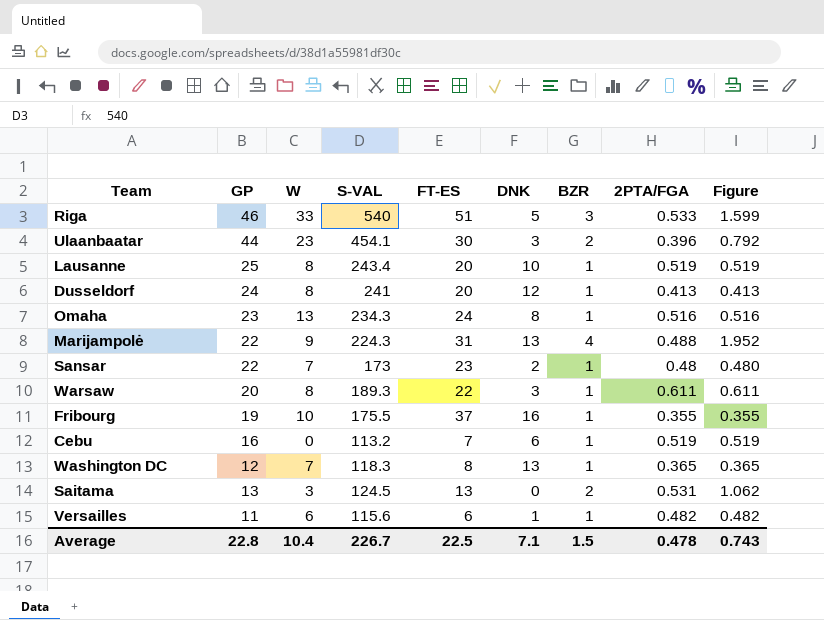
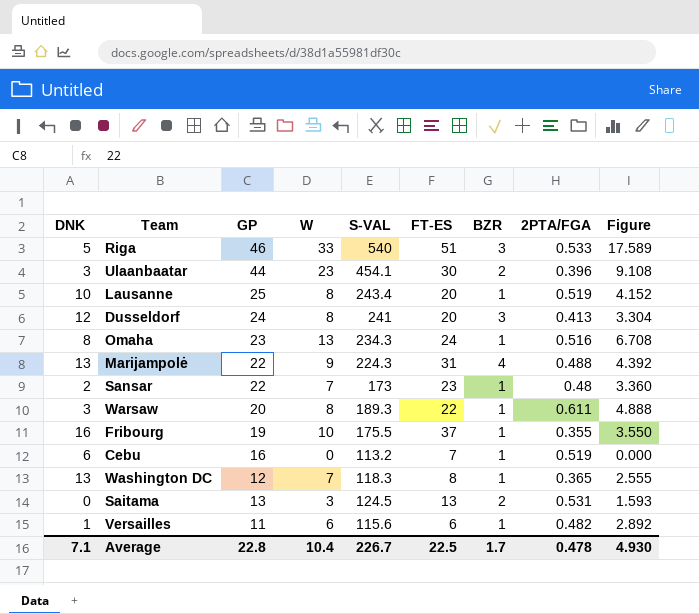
column DNK | position: 6 -> 1
column Figure | formula: [BZR] * [2PTA/FGA] -> [W] * [2PTA/FGA]
Dusseldorf | BZR: 1 -> 3
Average | BZR: 1.5 -> 1.7
Average | Figure: 0.743 -> 4.930

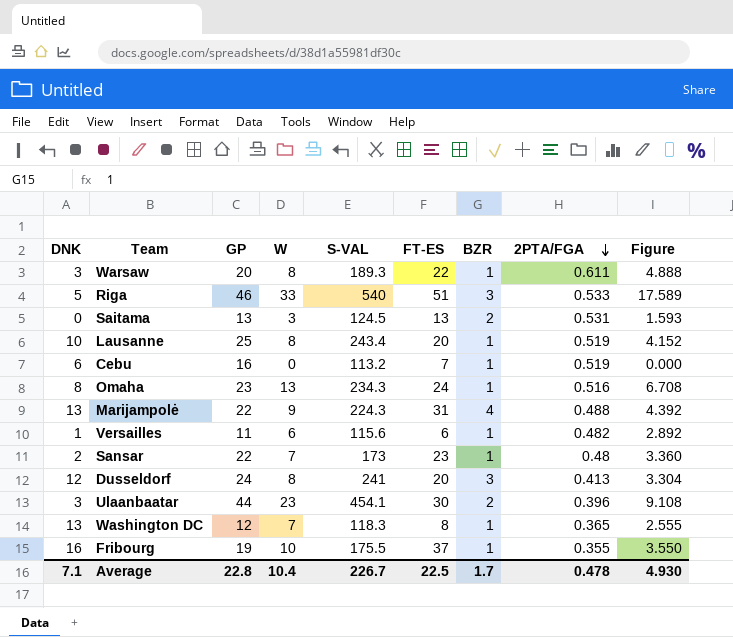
row order: none -> 2PTA/FGA descending

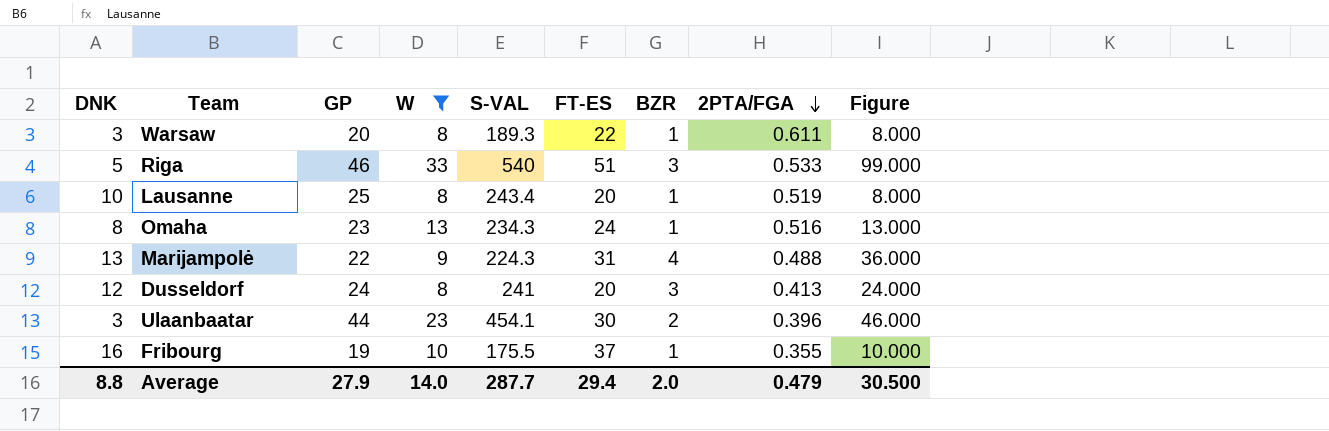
filter: none -> W >= 8
column Figure | formula: [W] * [2PTA/FGA] -> [W] * [BZR]
Average | DNK: 7.1 -> 8.8
Average | GP: 22.8 -> 27.9
Average | W: 10.4 -> 14.0
Average | S-VAL: 226.7 -> 287.7
Average | FT-ES: 22.5 -> 29.4
Average | BZR: 1.7 -> 2.0
Average | 2PTA/FGA: 0.478 -> 0.479
Average | Figure: 4.930 -> 30.500

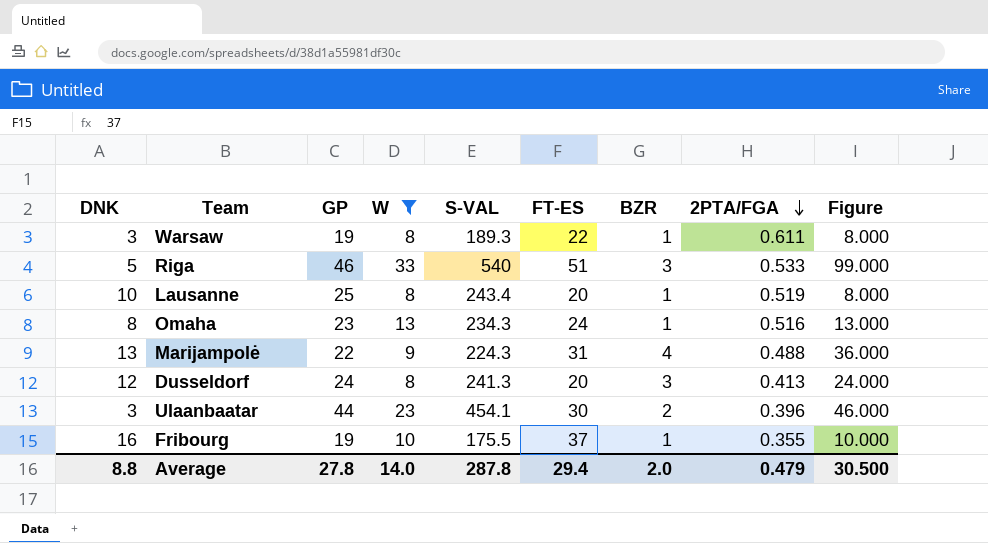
Warsaw | GP: 20 -> 19
Dusseldorf | S-VAL: 241 -> 241.3
Average | GP: 27.9 -> 27.8
Average | S-VAL: 287.7 -> 287.8

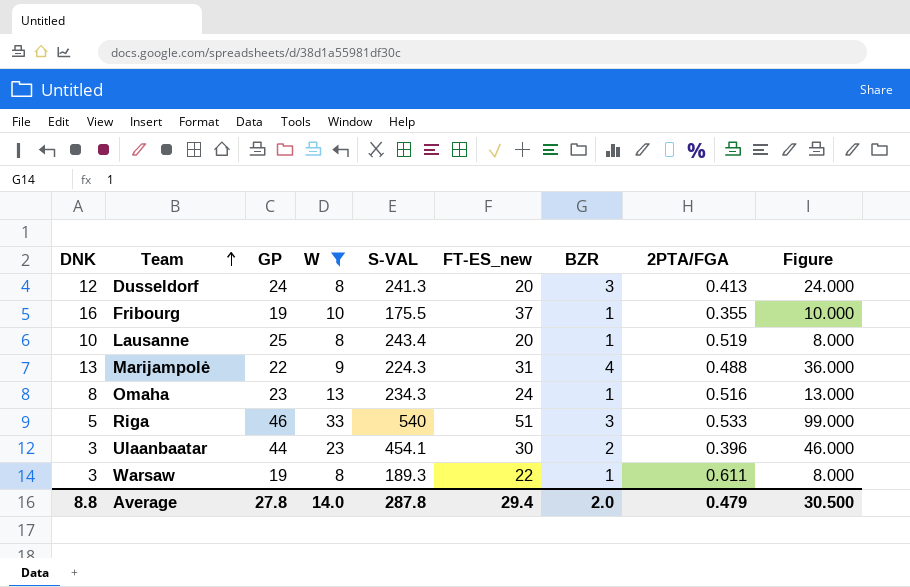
row order: 2PTA/FGA descending -> Team ascending
column name: FT-ES -> FT-ES_new

